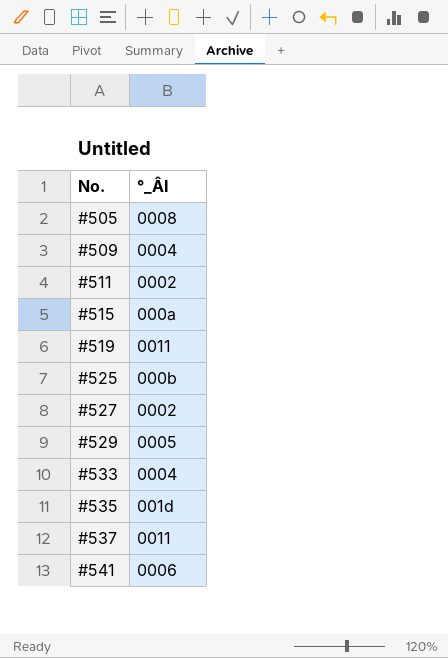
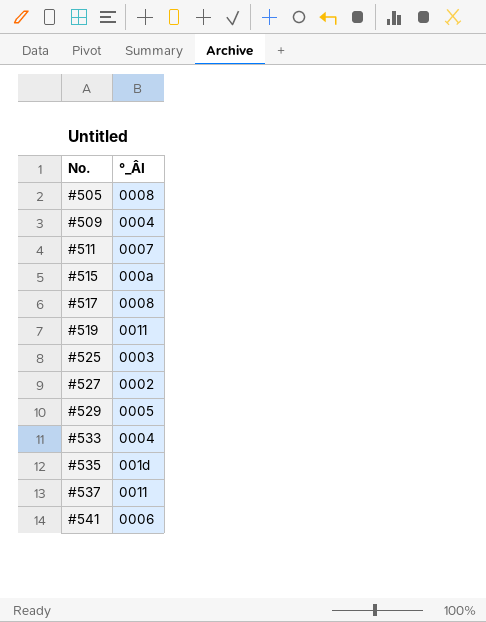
#511 | °_ÂI: 0002 -> 0007
row #517: none -> 0008
#525 | °_ÂI: 000b -> 0003

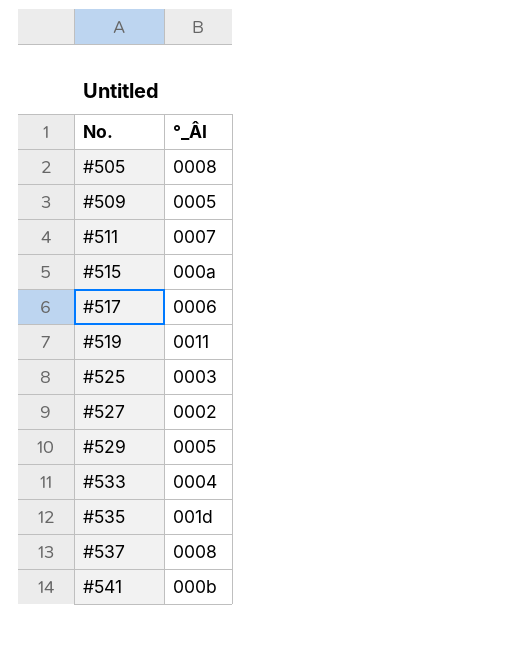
#509 | °_ÂI: 0004 -> 0005
#517 | °_ÂI: 0008 -> 0006
#537 | °_ÂI: 0011 -> 0008
#541 | °_ÂI: 0006 -> 000b

